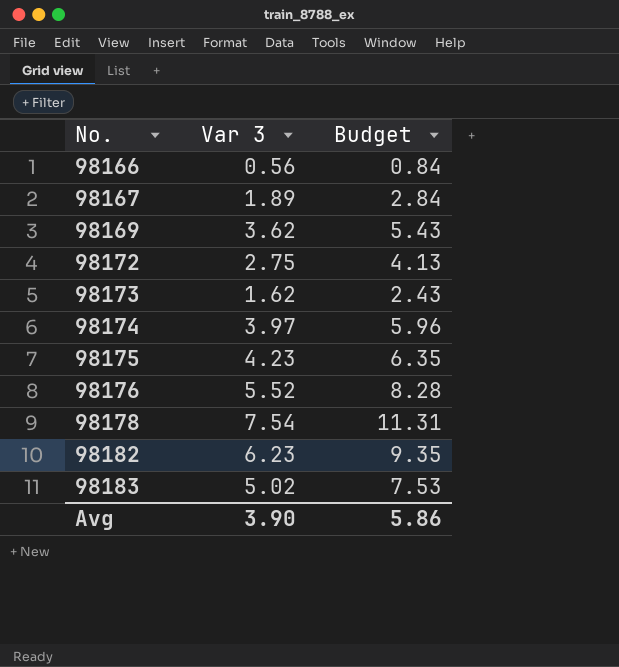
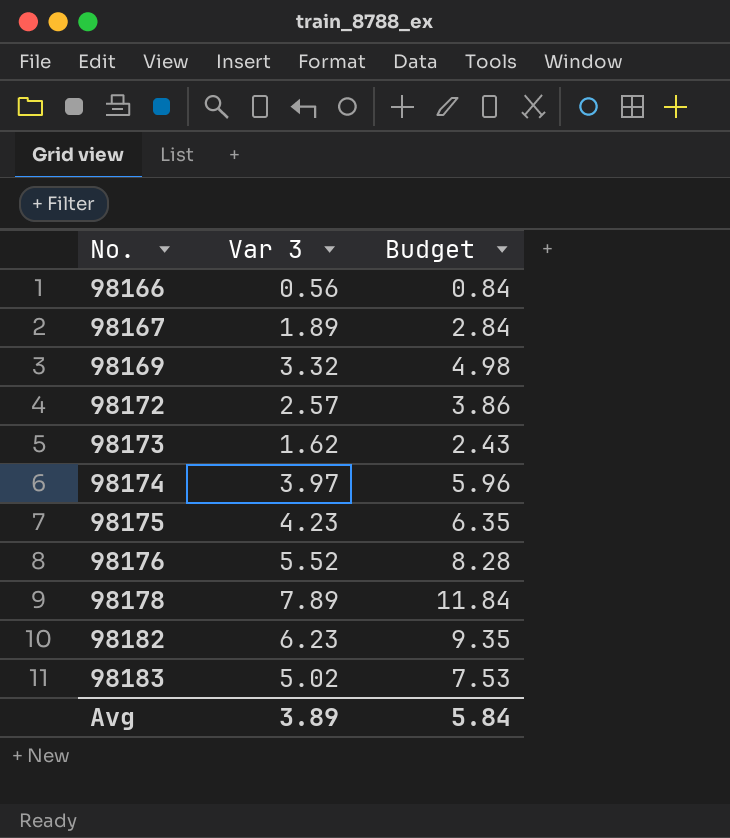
98169 | Var 3: 3.62 -> 3.32
98169 | Budget: 5.43 -> 4.98
98172 | Var 3: 2.75 -> 2.57
98172 | Budget: 4.13 -> 3.86
98178 | Var 3: 7.54 -> 7.89
98178 | Budget: 11.31 -> 11.84
Avg | Var 3: 3.90 -> 3.89
Avg | Budget: 5.86 -> 5.84

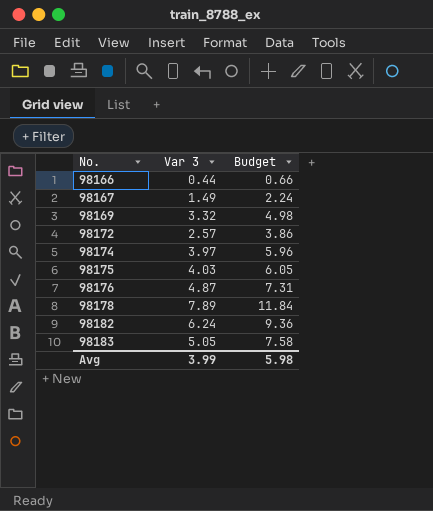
row 98173: 1.62 | 2.43 -> none
98166 | Var 3: 0.56 -> 0.44
98166 | Budget: 0.84 -> 0.66
98167 | Var 3: 1.89 -> 1.49
98167 | Budget: 2.84 -> 2.24
98175 | Var 3: 4.23 -> 4.03
98175 | Budget: 6.35 -> 6.05
98176 | Var 3: 5.52 -> 4.87
98176 | Budget: 8.28 -> 7.31
98182 | Var 3: 6.23 -> 6.24
98182 | Budget: 9.35 -> 9.36
98183 | Var 3: 5.02 -> 5.05
98183 | Budget: 7.53 -> 7.58
Avg | Var 3: 3.89 -> 3.99
Avg | Budget: 5.84 -> 5.98

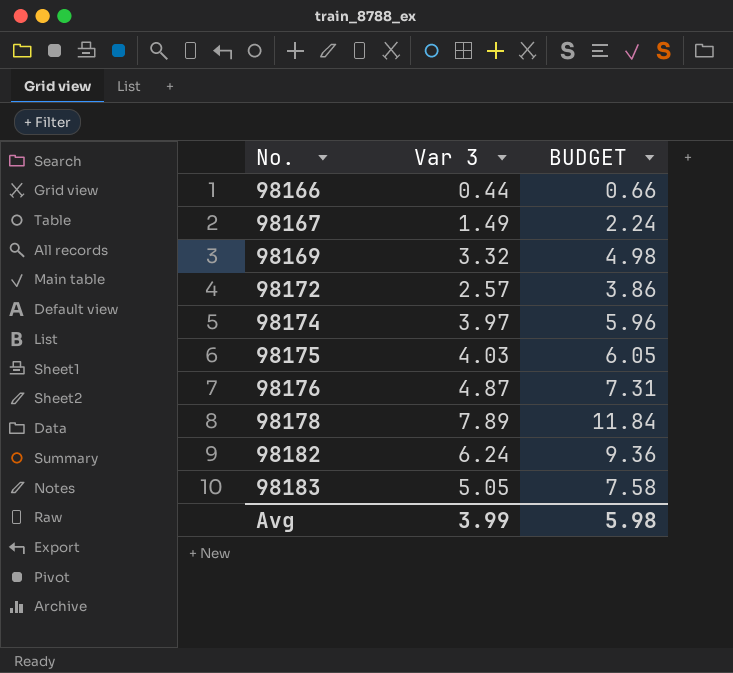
column name: Budget -> BUDGET

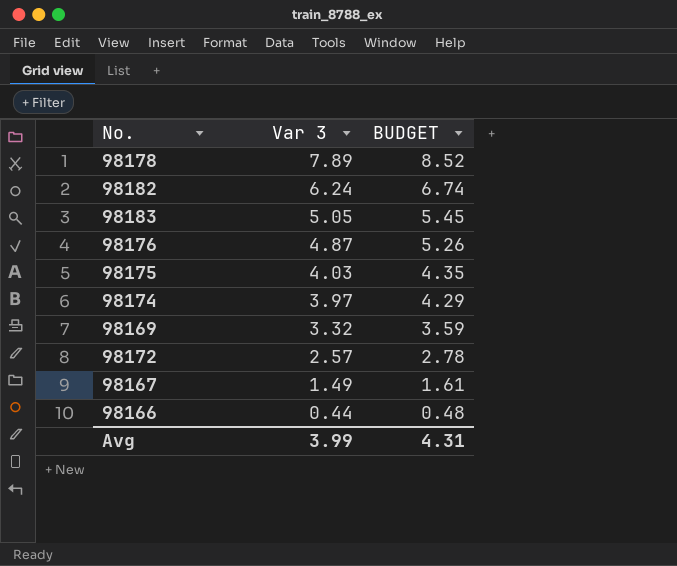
row order: No. ascending -> Var 3 descending
column BUDGET | formula: [Var 3] * 1.5 -> [Var 3] * 1.08
Avg | BUDGET: 5.98 -> 4.31

